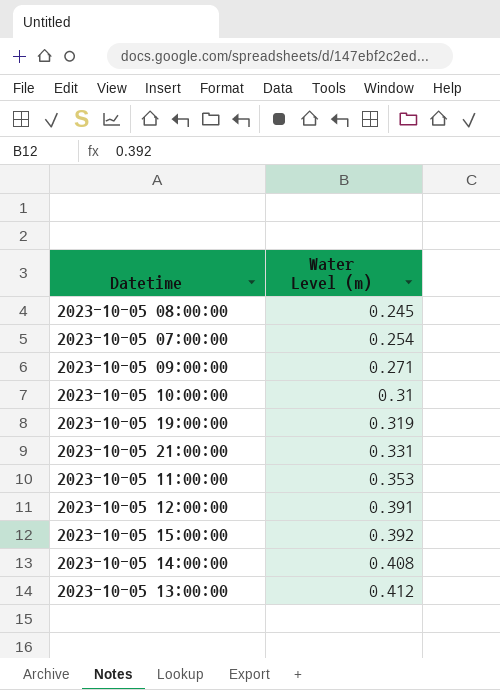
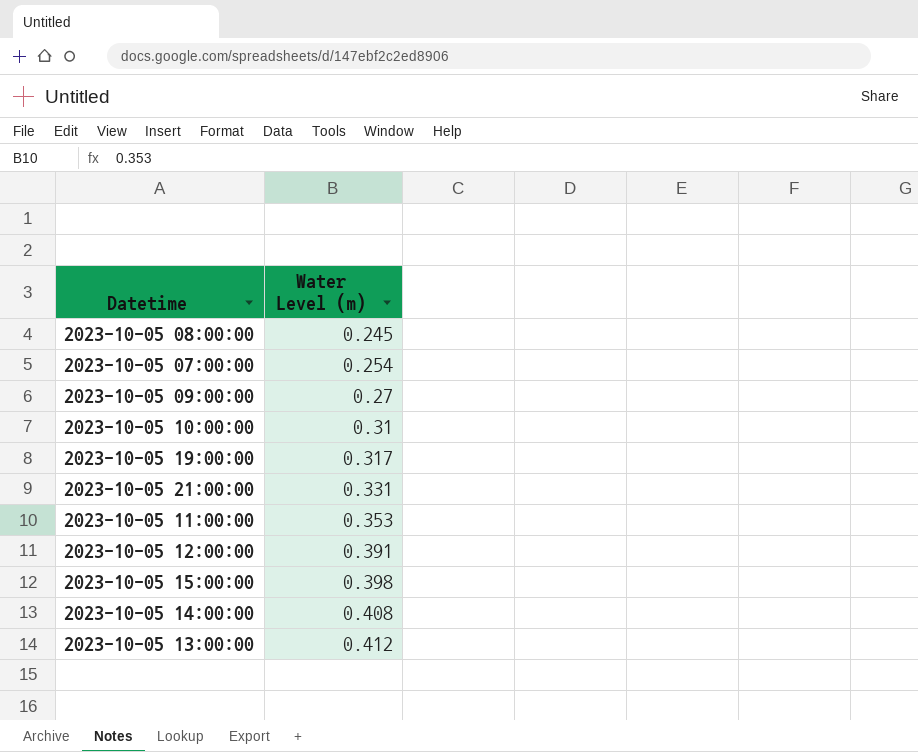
2023-10-05 09:00:00 | Water Level (m): 0.271 -> 0.27
2023-10-05 19:00:00 | Water Level (m): 0.319 -> 0.317
2023-10-05 15:00:00 | Water Level (m): 0.392 -> 0.398

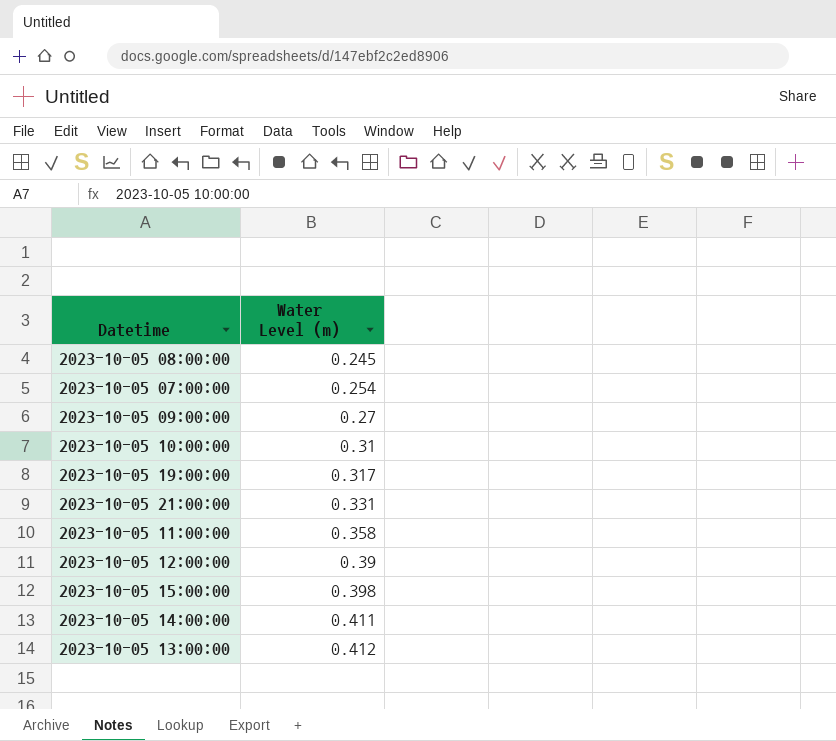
2023-10-05 11:00:00 | Water Level (m): 0.353 -> 0.358
2023-10-05 12:00:00 | Water Level (m): 0.391 -> 0.39
2023-10-05 14:00:00 | Water Level (m): 0.408 -> 0.411

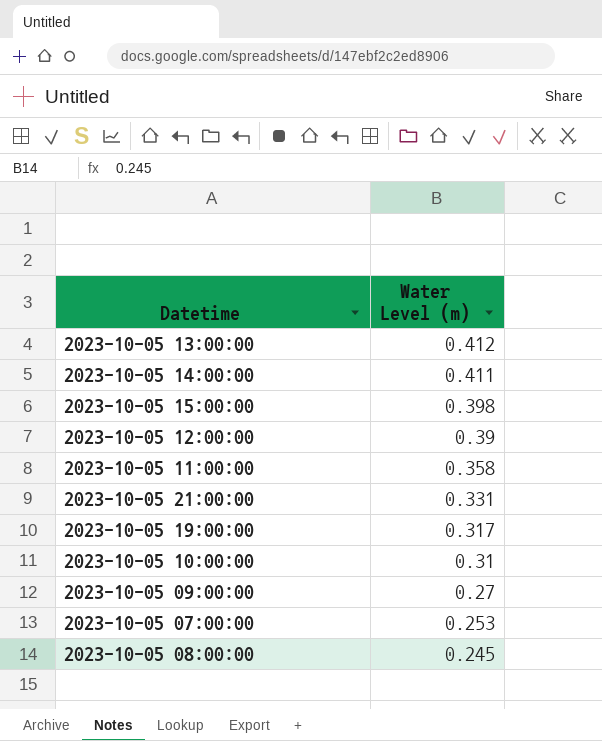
row order: Water Level (m) ascending -> Water Level (m) descending
2023-10-05 07:00:00 | Water Level (m): 0.254 -> 0.253

